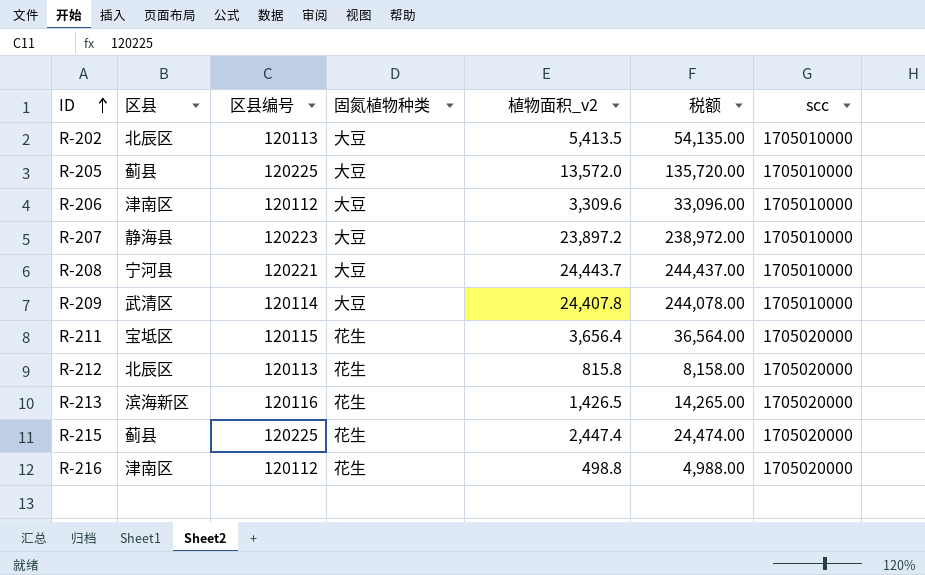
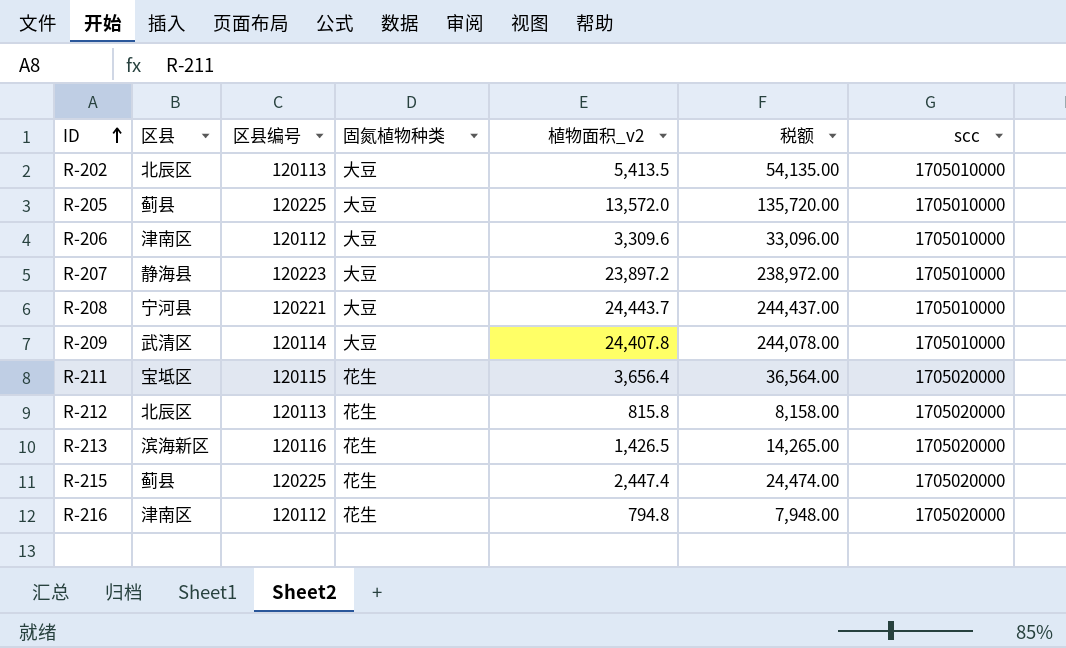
R-216 | 植物面积_v2: 498.8 -> 794.8
R-216 | 税额: 4,988.00 -> 7,948.00

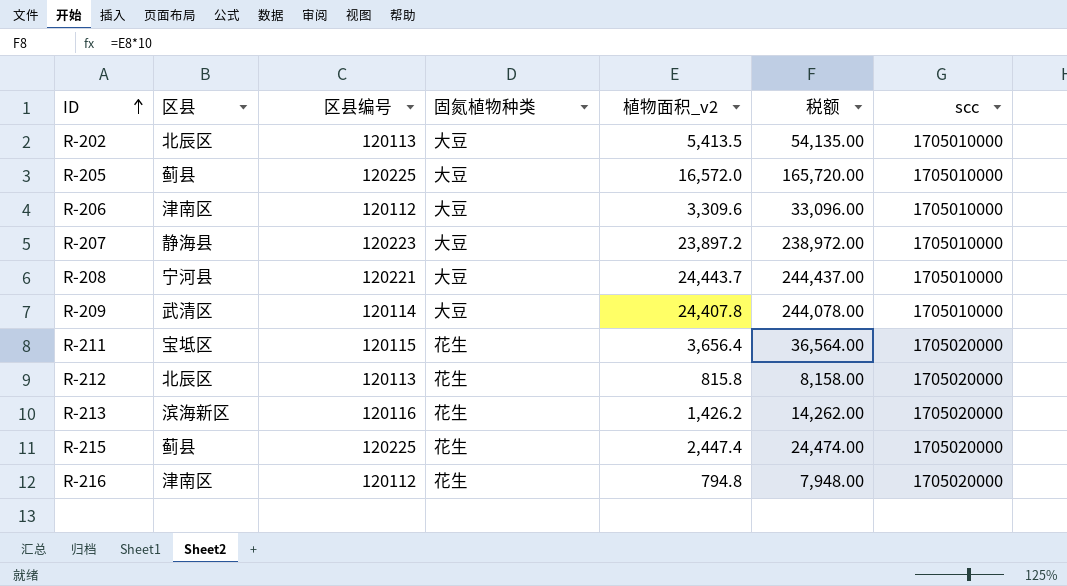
R-205 | 植物面积_v2: 13,572.0 -> 16,572.0
R-205 | 税额: 135,720.00 -> 165,720.00
R-213 | 植物面积_v2: 1,426.5 -> 1,426.2
R-213 | 税额: 14,265.00 -> 14,262.00

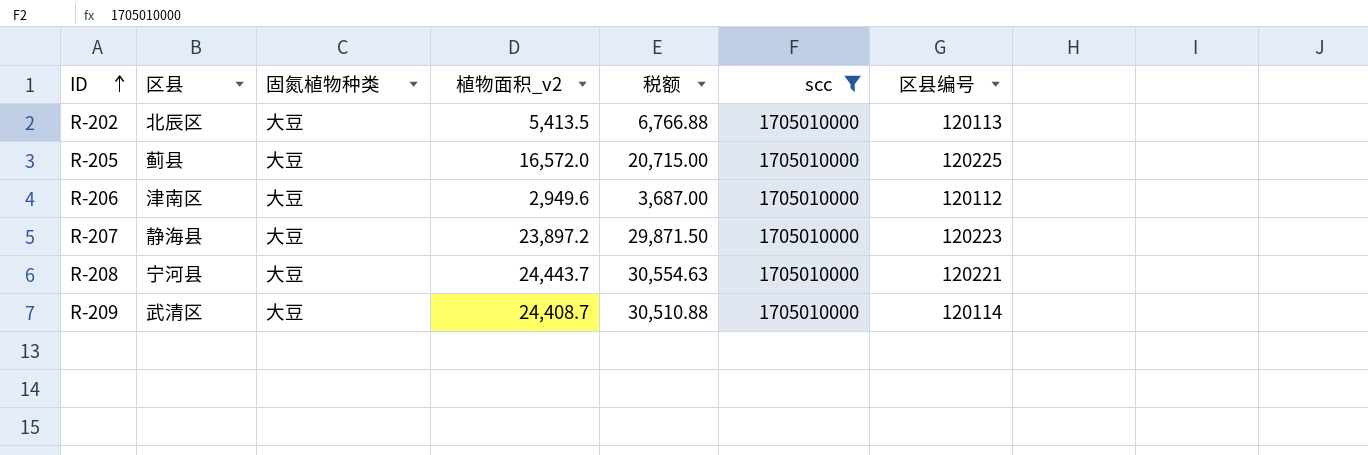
filter: none -> scc = 1705010000
column 税额 | formula: [植物面积_v2] * 10 -> [植物面积_v2] * 1.25
column 区县编号 | position: 3 -> 7
R-206 | 植物面积_v2: 3,309.6 -> 2,949.6
R-209 | 植物面积_v2: 24,407.8 -> 24,408.7

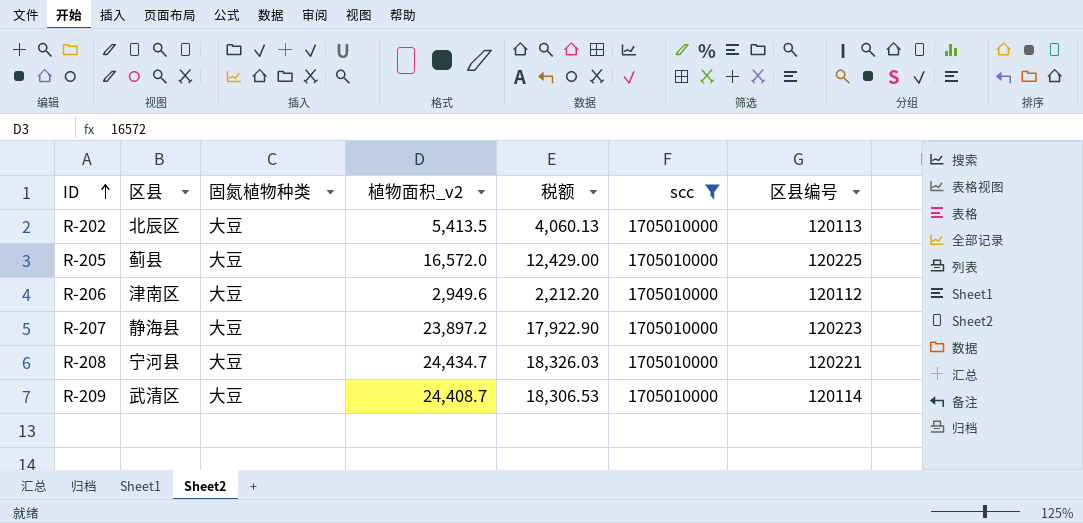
column 税额 | formula: [植物面积_v2] * 1.25 -> [植物面积_v2] * 0.75
R-208 | 植物面积_v2: 24,443.7 -> 24,434.7

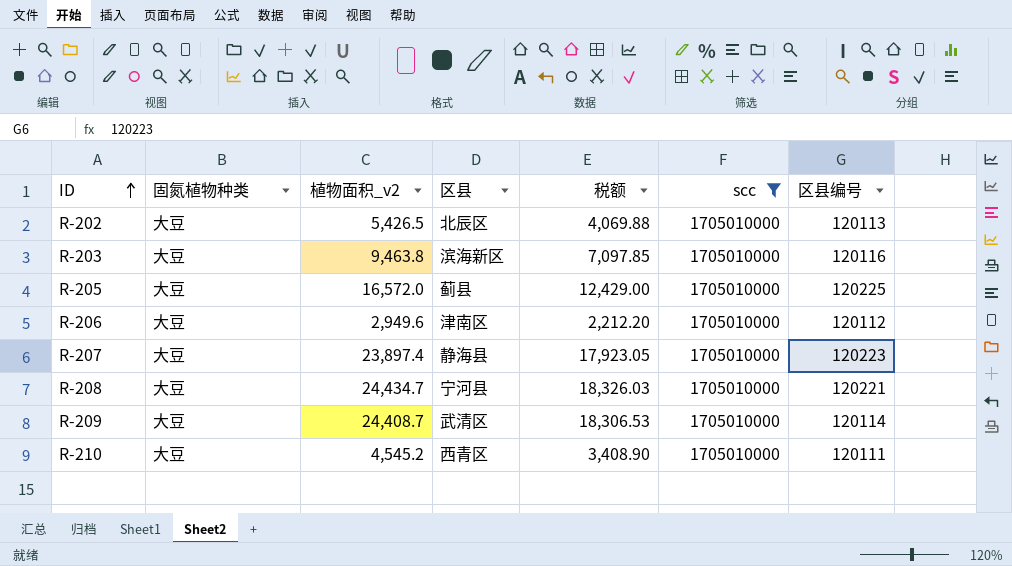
column 区县 | position: 2 -> 4
R-202 | 植物面积_v2: 5,413.5 -> 5,426.5
R-202 | 税额: 4,060.13 -> 4,069.88
row R-203: none -> 大豆 | 9,463.8 | 滨海新区 | 7,097.85 | 1705010000 | 120116
R-207 | 植物面积_v2: 23,897.2 -> 23,897.4
R-207 | 税额: 17,922.90 -> 17,923.05
row R-210: none -> 大豆 | 4,545.2 | 西青区 | 3,408.90 | 1705010000 | 120111

